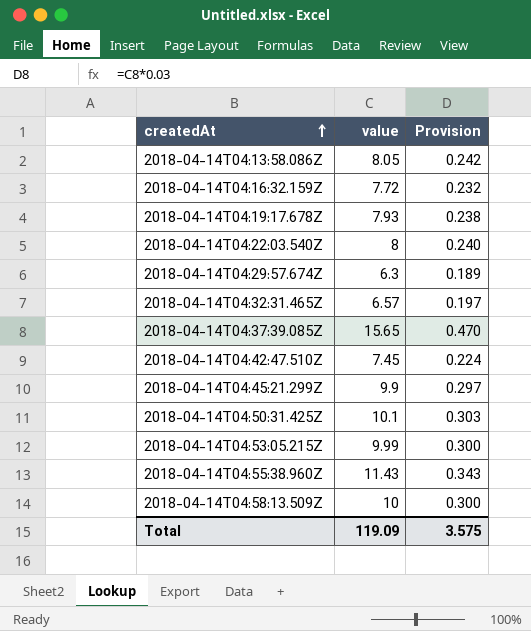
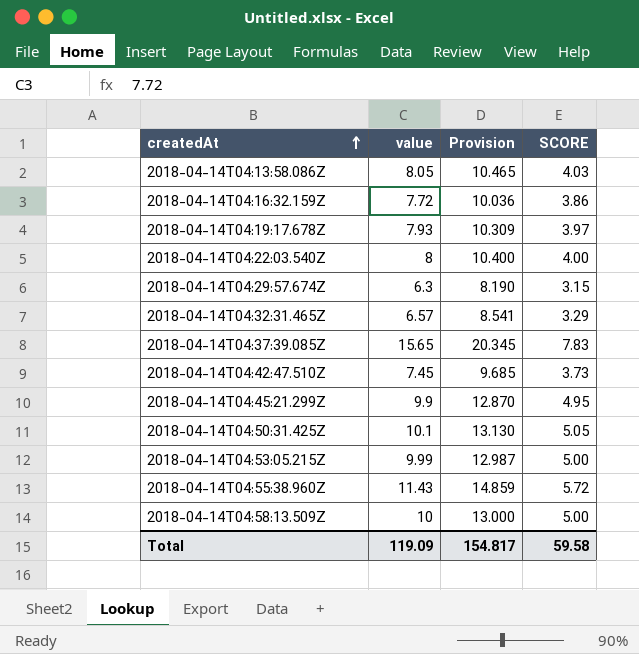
column Provision | formula: [value] * 0.03 -> [value] * 1.3
column SCORE | formula: none -> [value] * 0.5
Total | Provision: 3.575 -> 154.817

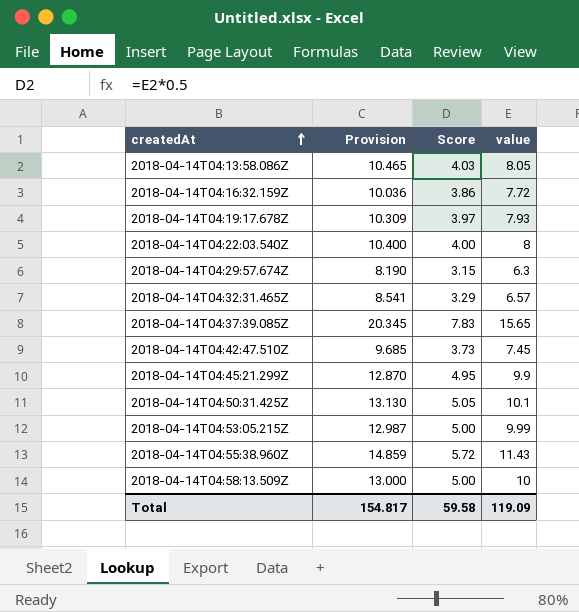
column name: SCORE -> Score
column value | position: 2 -> 4

